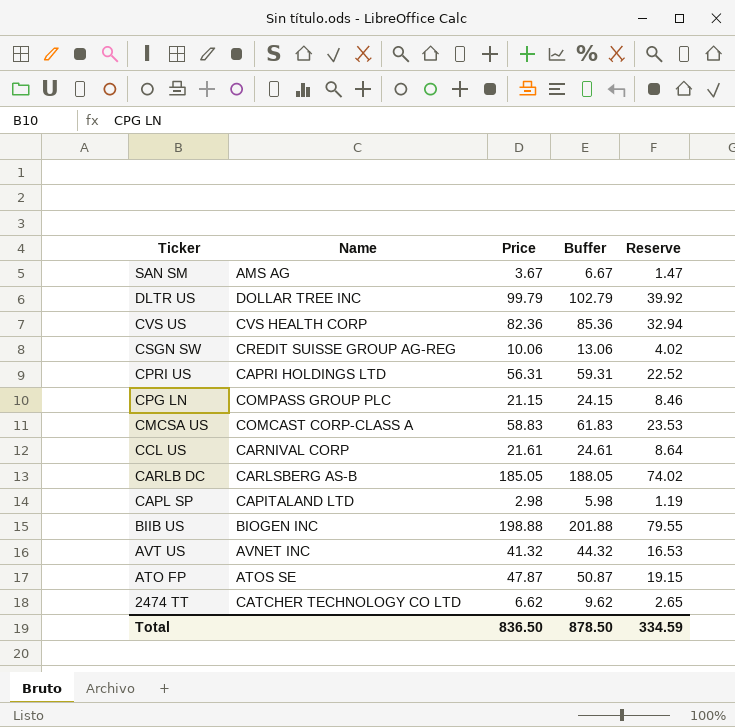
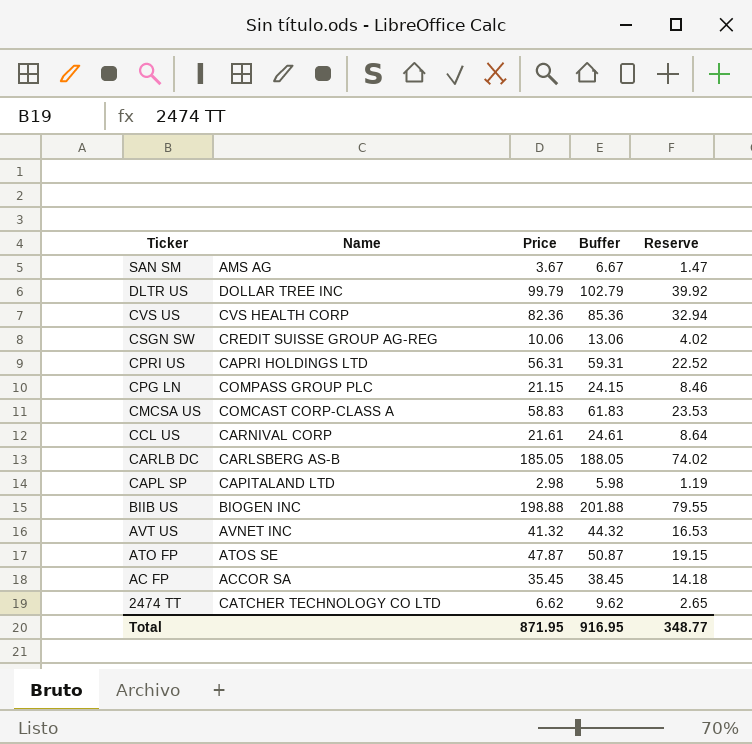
row AC FP: none -> ACCOR SA | 35.45 | 38.45 | 14.18
Total | Price: 836.50 -> 871.95
Total | Buffer: 878.50 -> 916.95
Total | Reserve: 334.59 -> 348.77

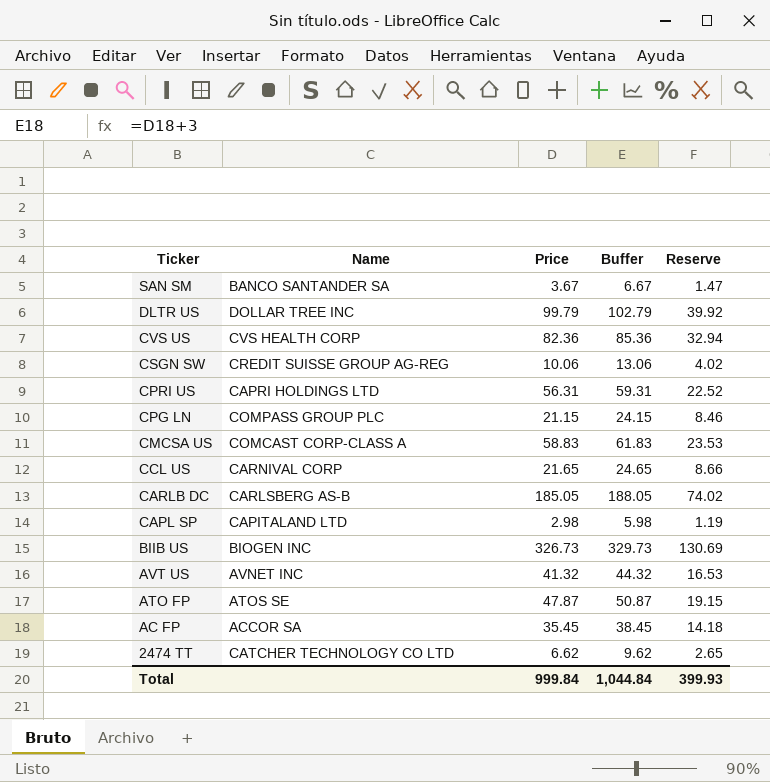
SAN SM | Name: AMS AG -> BANCO SANTANDER SA
CCL US | Price: 21.61 -> 21.65
CCL US | Buffer: 24.61 -> 24.65
CCL US | Reserve: 8.64 -> 8.66
BIIB US | Price: 198.88 -> 326.73
BIIB US | Buffer: 201.88 -> 329.73
BIIB US | Reserve: 79.55 -> 130.69
Total | Price: 871.95 -> 999.84
Total | Buffer: 916.95 -> 1,044.84
Total | Reserve: 348.77 -> 399.93

